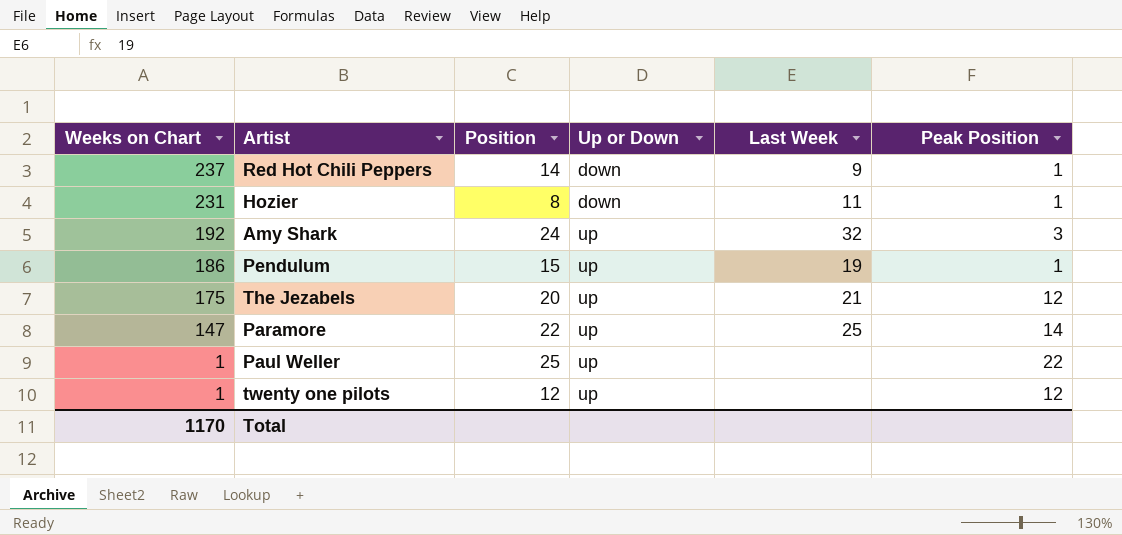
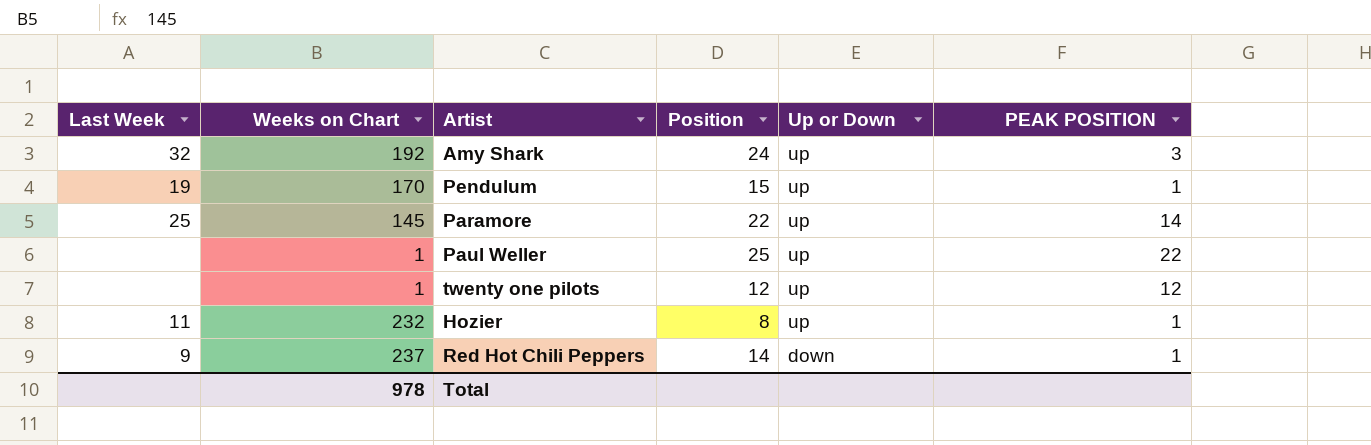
row order: Weeks on Chart descending -> Up or Down descending
column Last Week | position: 5 -> 1
column name: Peak Position -> PEAK POSITION
row The Jezabels: 175 | 20 | up | 21 | 12 -> none
Pendulum | Weeks on Chart: 186 -> 170
Paramore | Weeks on Chart: 147 -> 145
Hozier | Weeks on Chart: 231 -> 232
Hozier | Up or Down: down -> up
Total | Weeks on Chart: 1170 -> 978

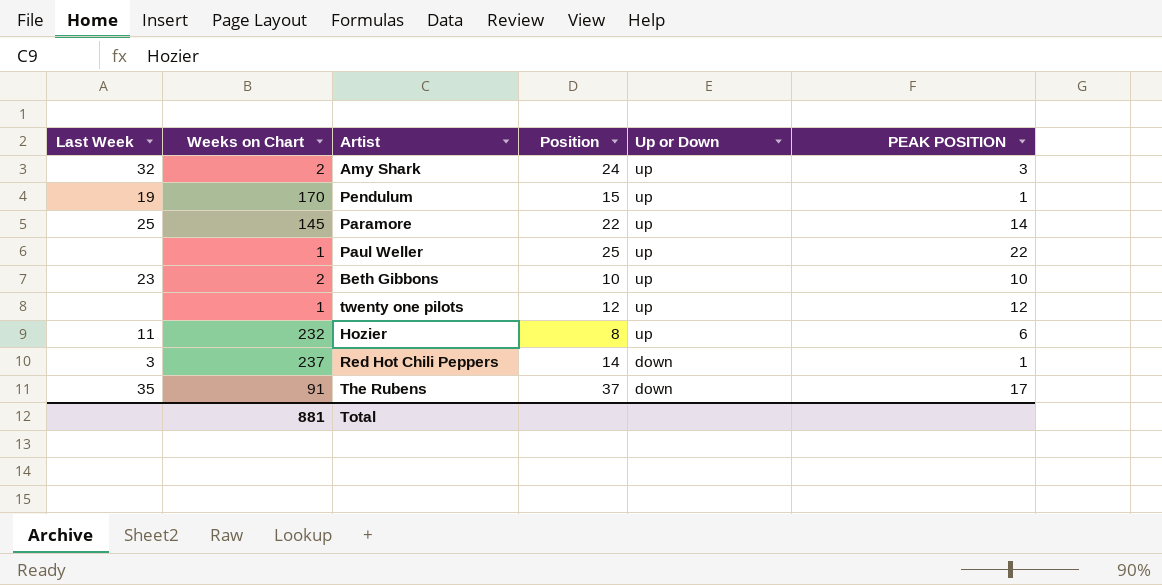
Amy Shark | Weeks on Chart: 192 -> 2
row Beth Gibbons: none -> 23 | 2 | 10 | up | 10
Hozier | PEAK POSITION: 1 -> 6
Red Hot Chili Peppers | Last Week: 9 -> 3
row The Rubens: none -> 35 | 91 | 37 | down | 17
Total | Weeks on Chart: 978 -> 881

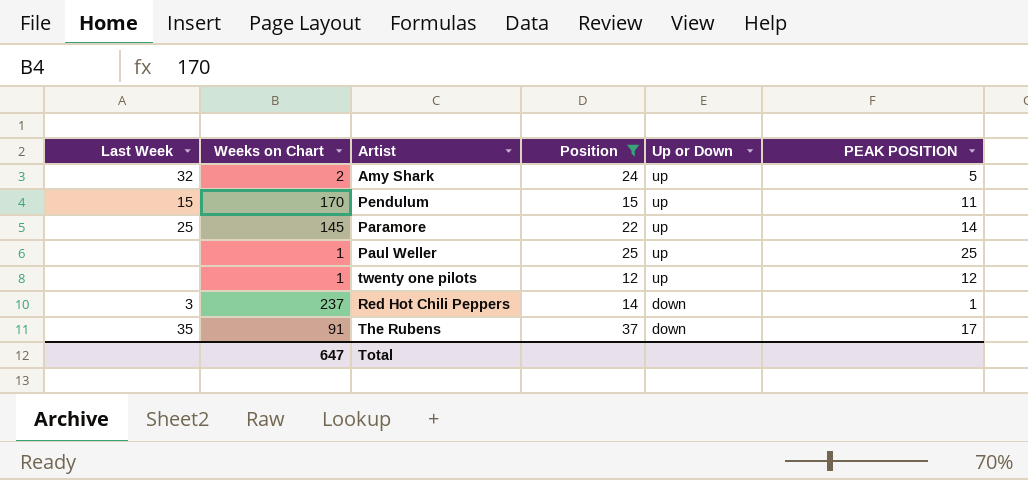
filter: none -> Position >= 12
Amy Shark | PEAK POSITION: 3 -> 5
Pendulum | Last Week: 19 -> 15
Pendulum | PEAK POSITION: 1 -> 11
Paul Weller | PEAK POSITION: 22 -> 25
Total | Weeks on Chart: 881 -> 647

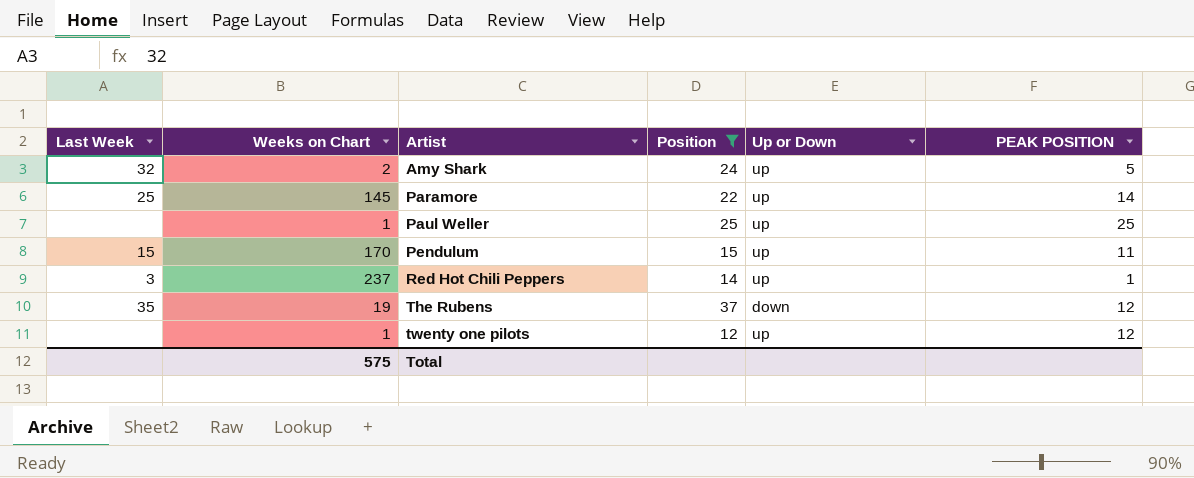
row order: Up or Down descending -> Artist ascending
Red Hot Chili Peppers | Up or Down: down -> up
The Rubens | Weeks on Chart: 91 -> 19
The Rubens | PEAK POSITION: 17 -> 12
Total | Weeks on Chart: 647 -> 575

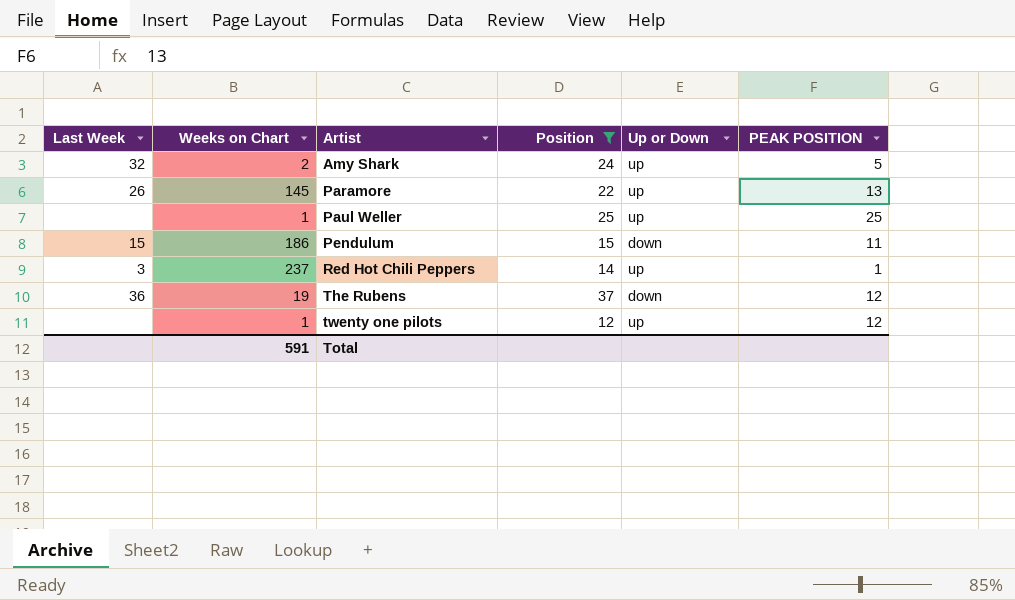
Paramore | Last Week: 25 -> 26
Paramore | PEAK POSITION: 14 -> 13
Pendulum | Weeks on Chart: 170 -> 186
Pendulum | Up or Down: up -> down
The Rubens | Last Week: 35 -> 36
Total | Weeks on Chart: 575 -> 591

